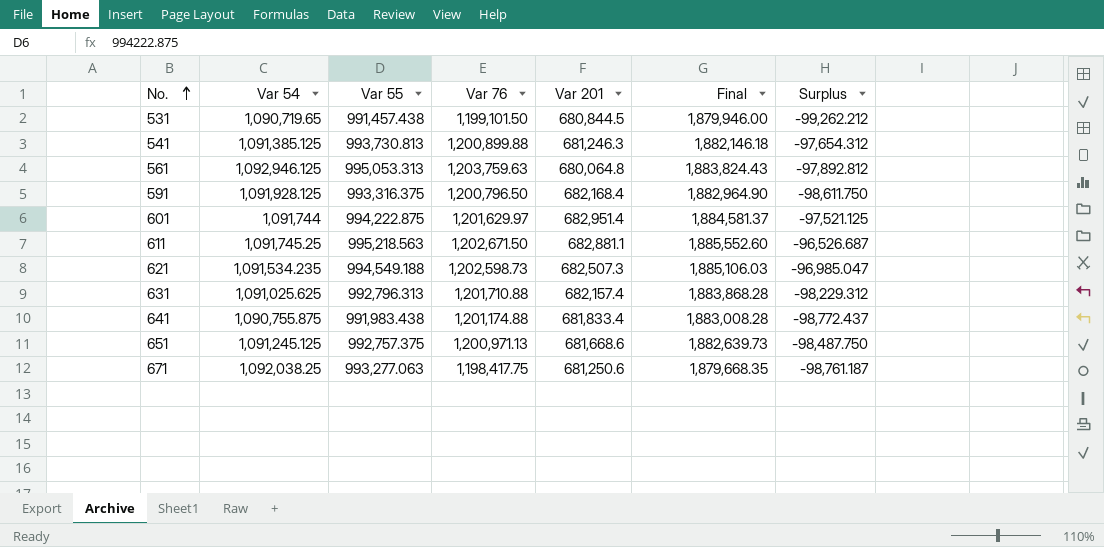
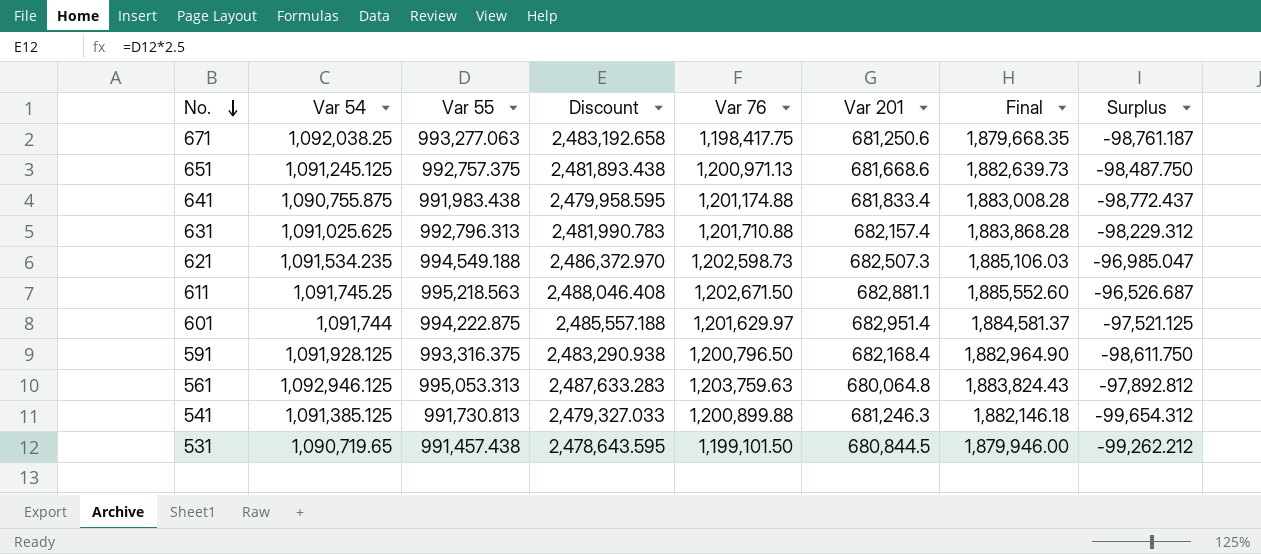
row order: No. ascending -> No. descending
column Discount | formula: none -> [Var 55] * 2.5
541 | Var 55: 993,730.813 -> 991,730.813
541 | Surplus: -97,654.312 -> -99,654.312

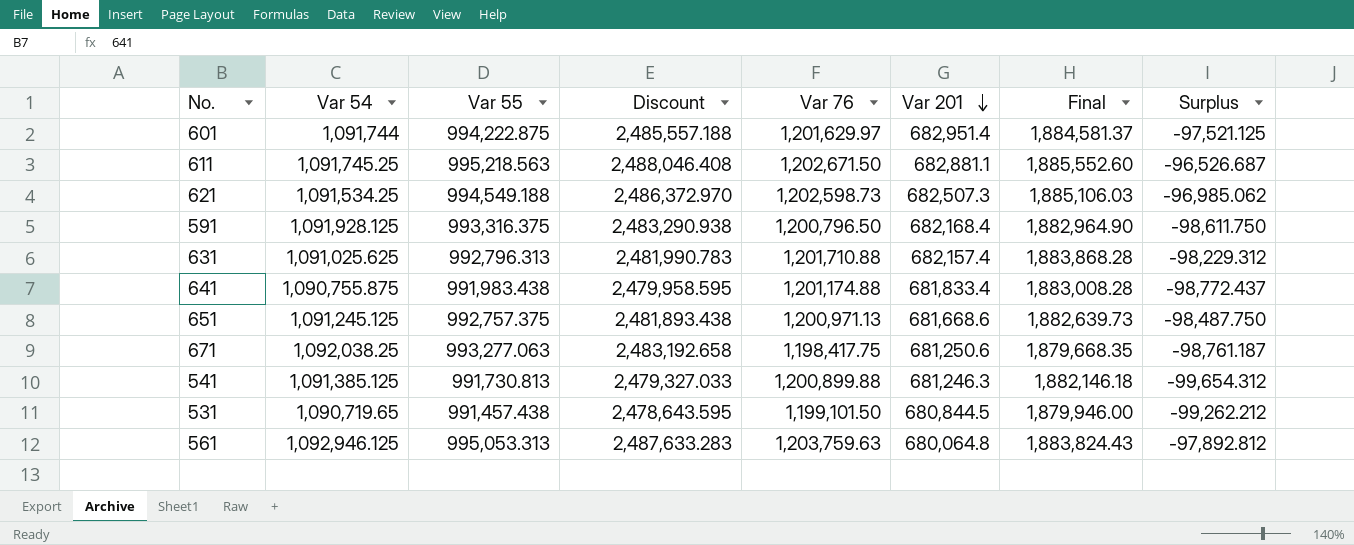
row order: No. descending -> Var 201 descending
621 | Var 54: 1,091,534.235 -> 1,091,534.25
621 | Surplus: -96,985.047 -> -96,985.062

